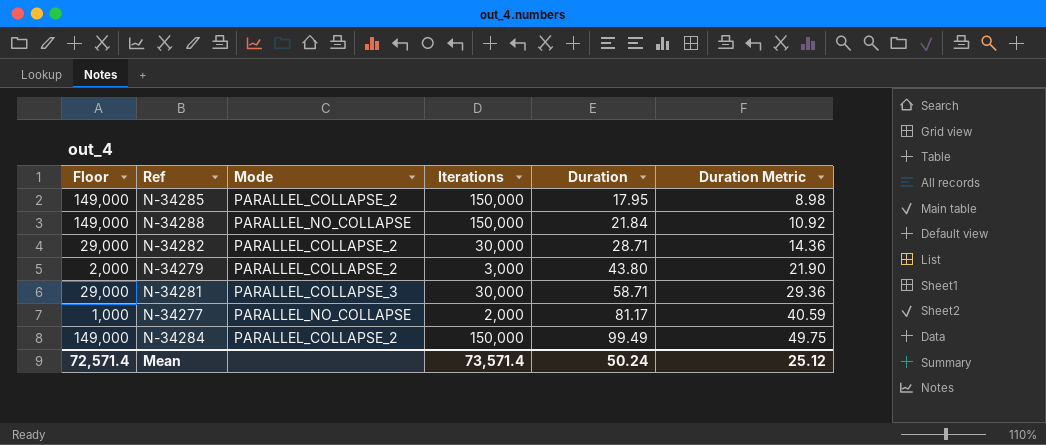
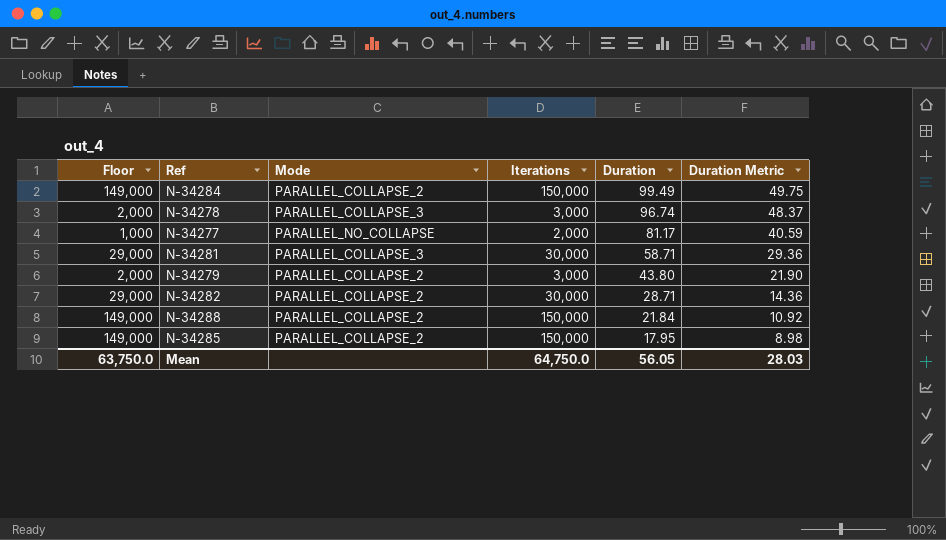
row order: Duration ascending -> Duration descending
row N-34278: none -> 2,000 | PARALLEL_COLLAPSE_3 | 3,000 | 96.74 | 48.37
N-34288 | Mode: PARALLEL_NO_COLLAPSE -> PARALLEL_COLLAPSE_2
Mean | Floor: 72,571.4 -> 63,750.0
Mean | Iterations: 73,571.4 -> 64,750.0
Mean | Duration: 50.24 -> 56.05
Mean | Duration Metric: 25.12 -> 28.03

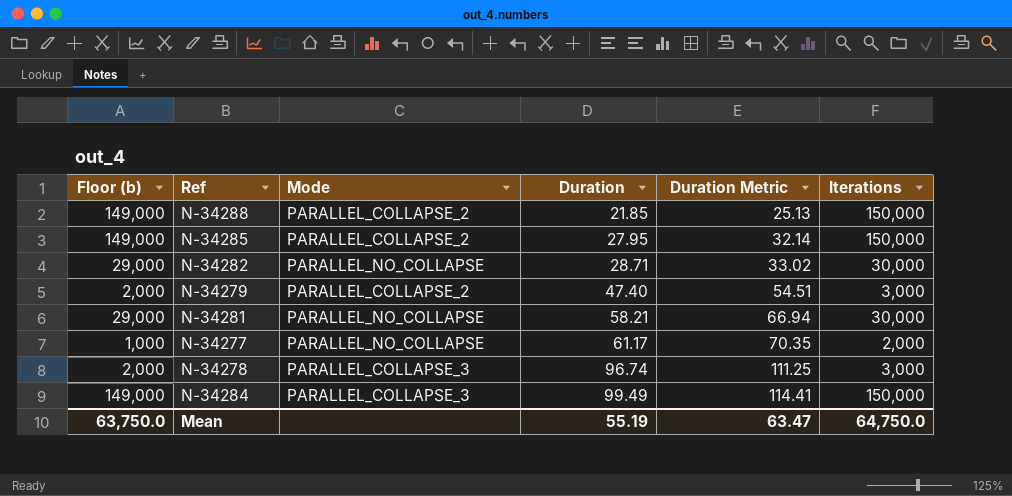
row order: Duration descending -> Duration ascending
column name: Floor -> Floor (b)
column Duration Metric | formula: [Duration] * 0.5 -> [Duration] * 1.15
column Iterations | position: 4 -> 6
N-34288 | Duration: 21.84 -> 21.85
N-34285 | Duration: 17.95 -> 27.95
N-34282 | Mode: PARALLEL_COLLAPSE_2 -> PARALLEL_NO_COLLAPSE
N-34279 | Duration: 43.80 -> 47.40
N-34281 | Mode: PARALLEL_COLLAPSE_3 -> PARALLEL_NO_COLLAPSE
N-34281 | Duration: 58.71 -> 58.21
N-34277 | Duration: 81.17 -> 61.17
N-34284 | Mode: PARALLEL_COLLAPSE_2 -> PARALLEL_COLLAPSE_3
Mean | Duration: 56.05 -> 55.19
Mean | Duration Metric: 28.03 -> 63.47

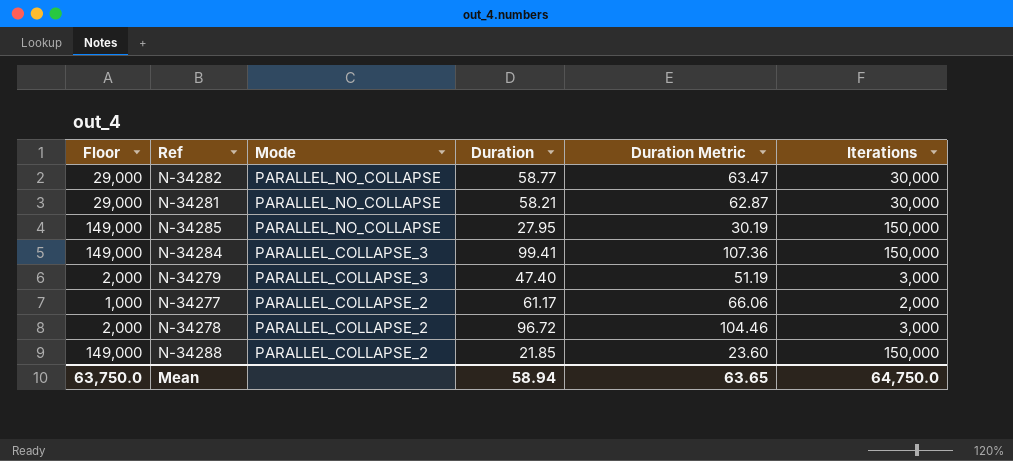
row order: Duration ascending -> Mode descending
column name: Floor (b) -> Floor
column Duration Metric | formula: [Duration] * 1.15 -> [Duration] * 1.08
N-34282 | Duration: 28.71 -> 58.77
N-34285 | Mode: PARALLEL_COLLAPSE_2 -> PARALLEL_NO_COLLAPSE
N-34284 | Duration: 99.49 -> 99.41
N-34279 | Mode: PARALLEL_COLLAPSE_2 -> PARALLEL_COLLAPSE_3
N-34277 | Mode: PARALLEL_NO_COLLAPSE -> PARALLEL_COLLAPSE_2
N-34278 | Mode: PARALLEL_COLLAPSE_3 -> PARALLEL_COLLAPSE_2
N-34278 | Duration: 96.74 -> 96.72
Mean | Duration: 55.19 -> 58.94
Mean | Duration Metric: 63.47 -> 63.65

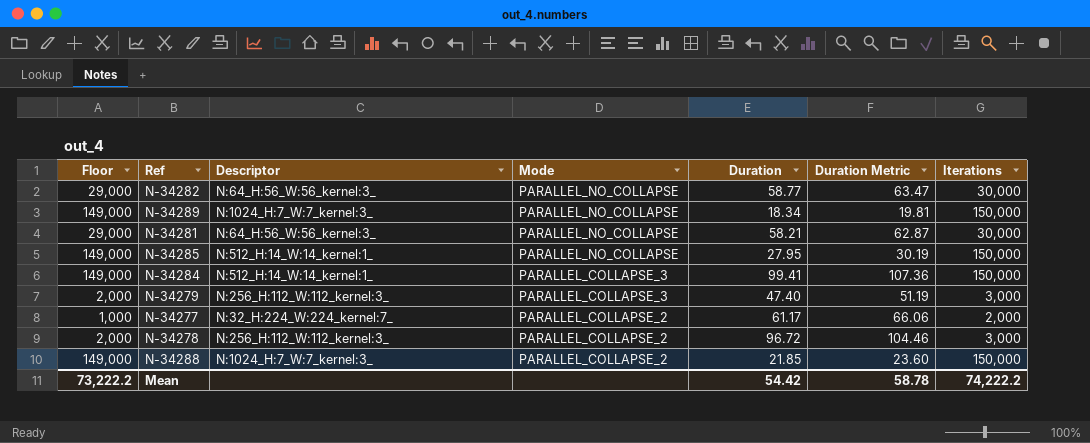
column Descriptor | position: none -> 3
row N-34289: none -> 149,000 | N:1024_H:7_W:7_kernel:3_ | PARALLEL_NO_COLLAPSE | 18.34 | 19.81 | 150,000
Mean | Floor: 63,750.0 -> 73,222.2
Mean | Duration: 58.94 -> 54.42
Mean | Duration Metric: 63.65 -> 58.78
Mean | Iterations: 64,750.0 -> 74,222.2

